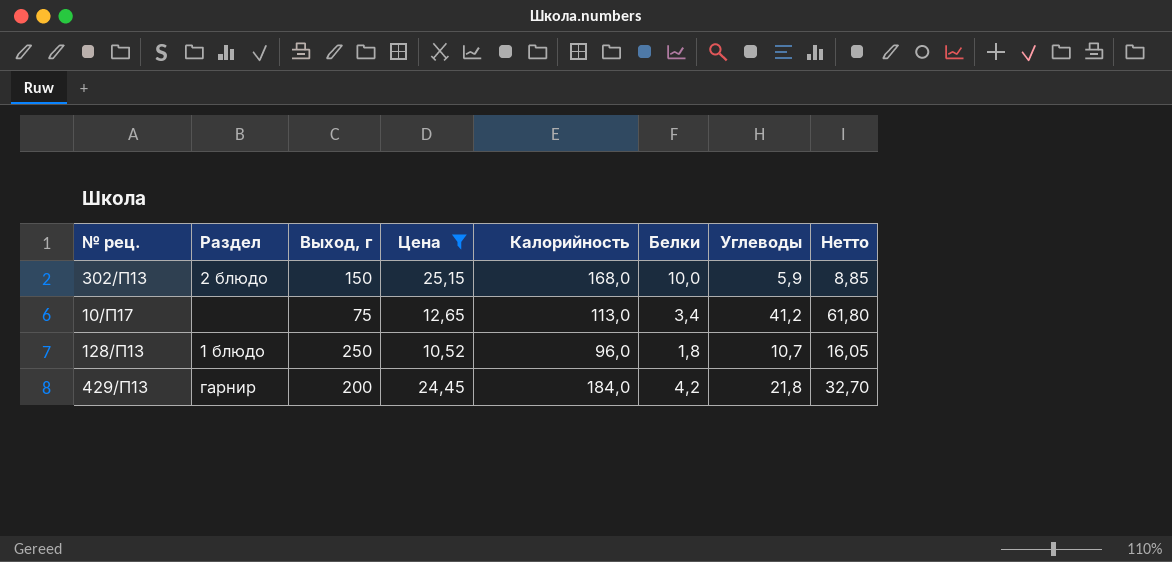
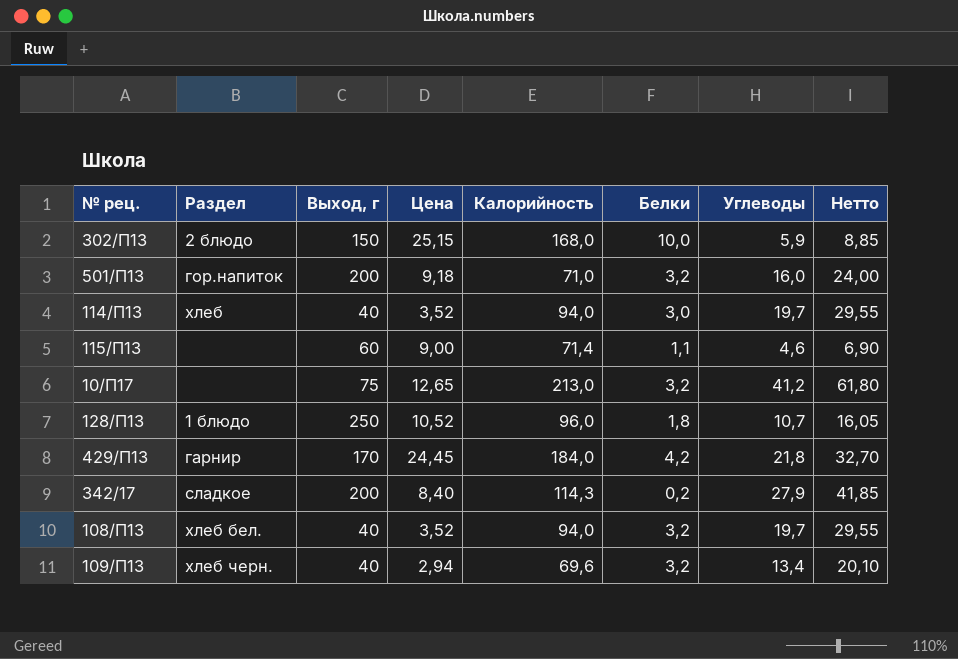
filter: Цена >= 10,52 -> none
10/П17 | Калорийность: 113,0 -> 213,0
10/П17 | Белки: 3,4 -> 3,2
429/П13 | Выход, г: 200 -> 170

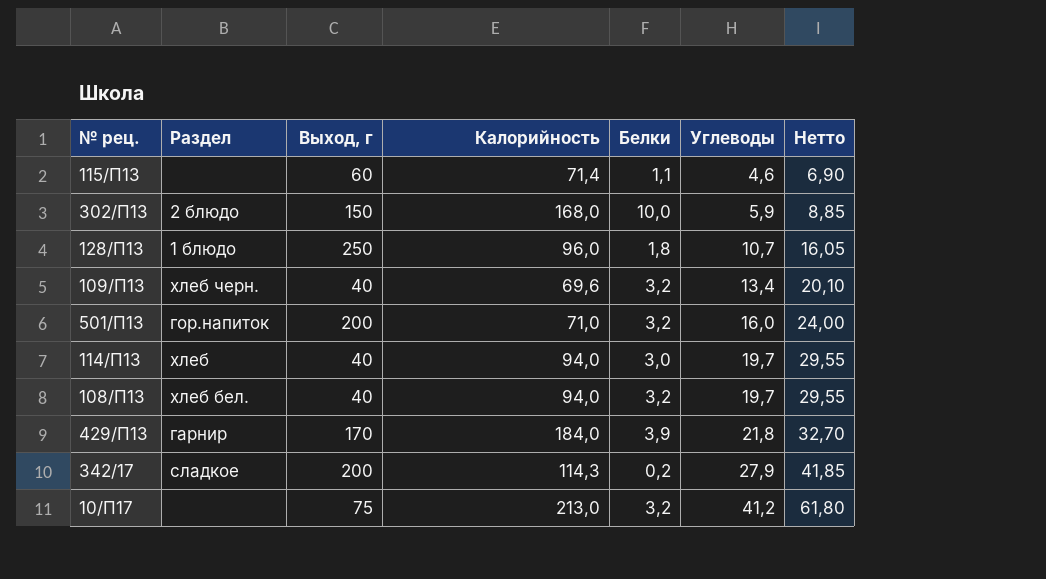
row order: none -> Углеводы ascending
column Цена | position: 4 -> none
429/П13 | Белки: 4,2 -> 3,9

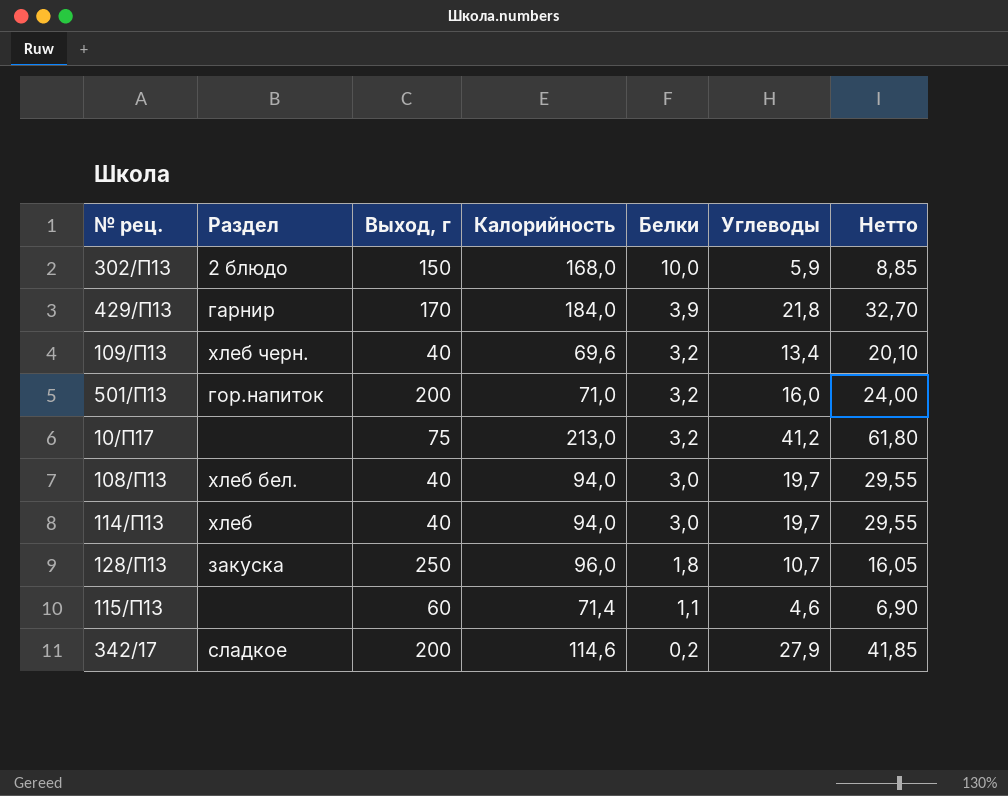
row order: Углеводы ascending -> Белки descending
108/П13 | Белки: 3,2 -> 3,0
128/П13 | Раздел: 1 блюдо -> закуска
342/17 | Калорийность: 114,3 -> 114,6

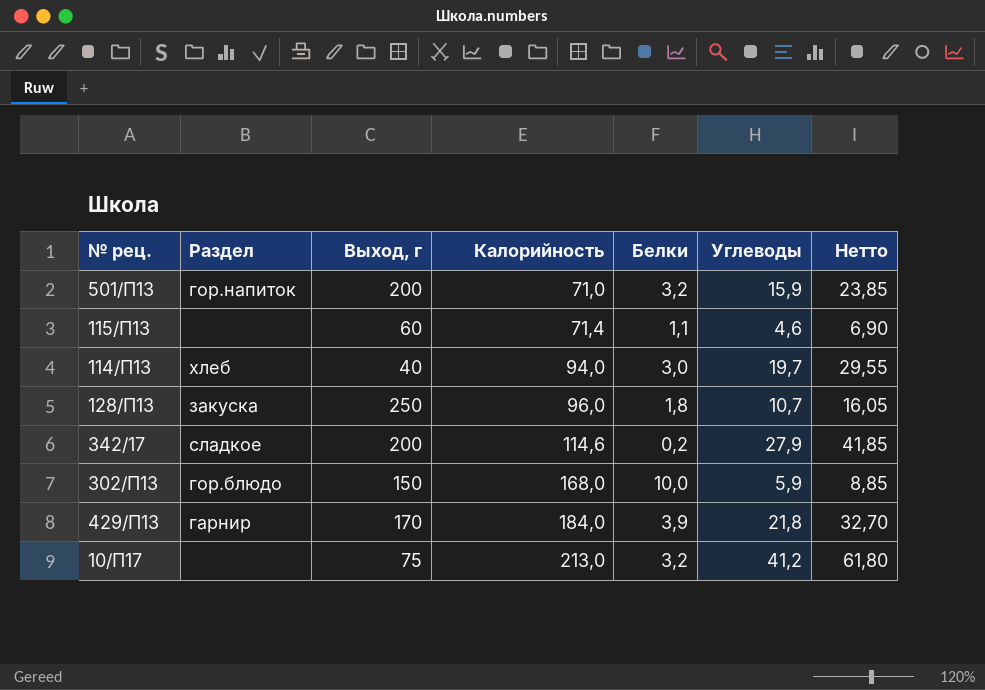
row order: Белки descending -> Калорийность ascending
row 109/П13: хлеб черн. | 40 | 69,6 | 3,2 | 13,4 | 20,10 -> none
row 108/П13: хлеб бел. | 40 | 94,0 | 3,0 | 19,7 | 29,55 -> none
501/П13 | Углеводы: 16,0 -> 15,9
501/П13 | Нетто: 24,00 -> 23,85
302/П13 | Раздел: 2 блюдо -> гор.блюдо

